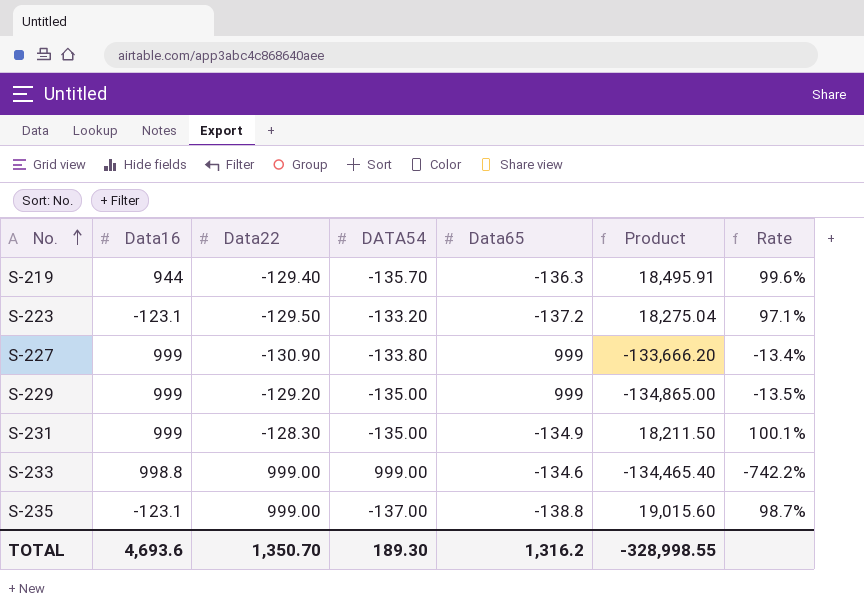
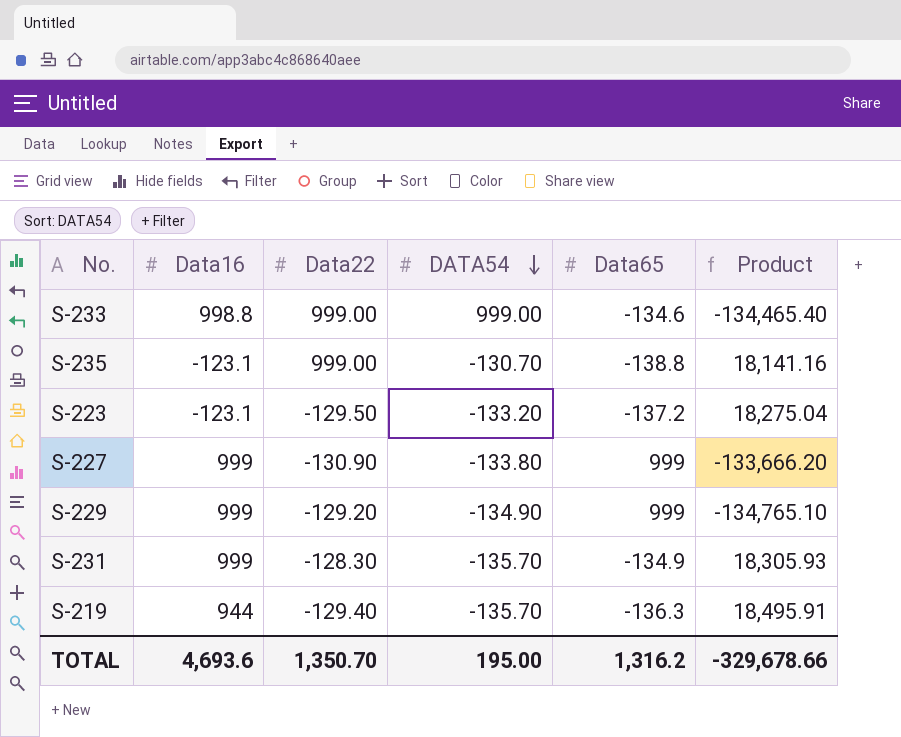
row order: No. ascending -> DATA54 descending
column Rate | formula: [DATA54] / [Data65] -> none
S-235 | DATA54: -137.00 -> -130.70
S-235 | Product: 19,015.60 -> 18,141.16
S-229 | DATA54: -135.00 -> -134.90
S-229 | Product: -134,865.00 -> -134,765.10
S-231 | DATA54: -135.00 -> -135.70
S-231 | Product: 18,211.50 -> 18,305.93
TOTAL | DATA54: 189.30 -> 195.00
TOTAL | Product: -328,998.55 -> -329,678.66

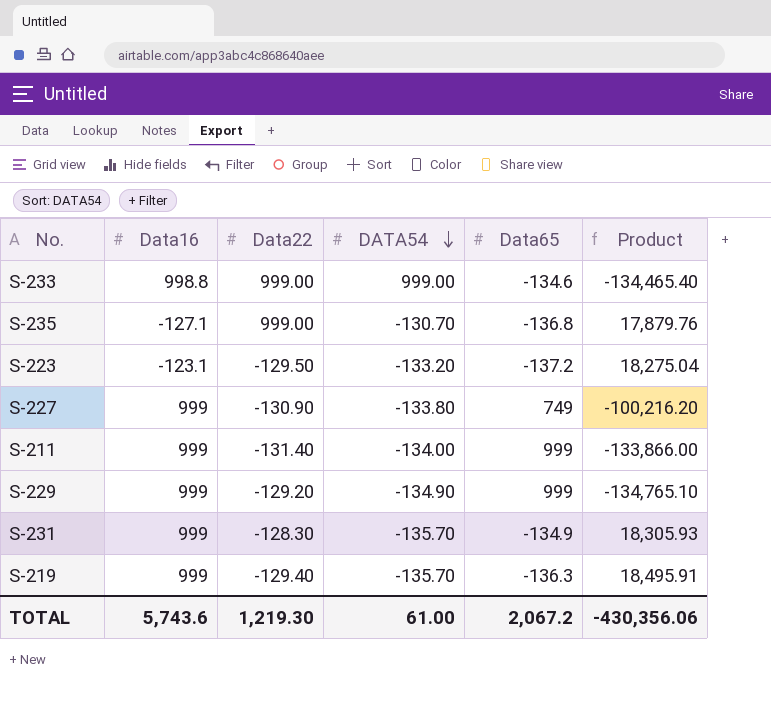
S-235 | Data16: -123.1 -> -127.1
S-235 | Data65: -138.8 -> -136.8
S-235 | Product: 18,141.16 -> 17,879.76
S-227 | Data65: 999 -> 749
S-227 | Product: -133,666.20 -> -100,216.20
row S-211: none -> 999 | -131.40 | -134.00 | 999 | -133,866.00
S-219 | Data16: 944 -> 999
TOTAL | Data16: 4,693.6 -> 5,743.6
TOTAL | Data22: 1,350.70 -> 1,219.30
TOTAL | DATA54: 195.00 -> 61.00
TOTAL | Data65: 1,316.2 -> 2,067.2
TOTAL | Product: -329,678.66 -> -430,356.06

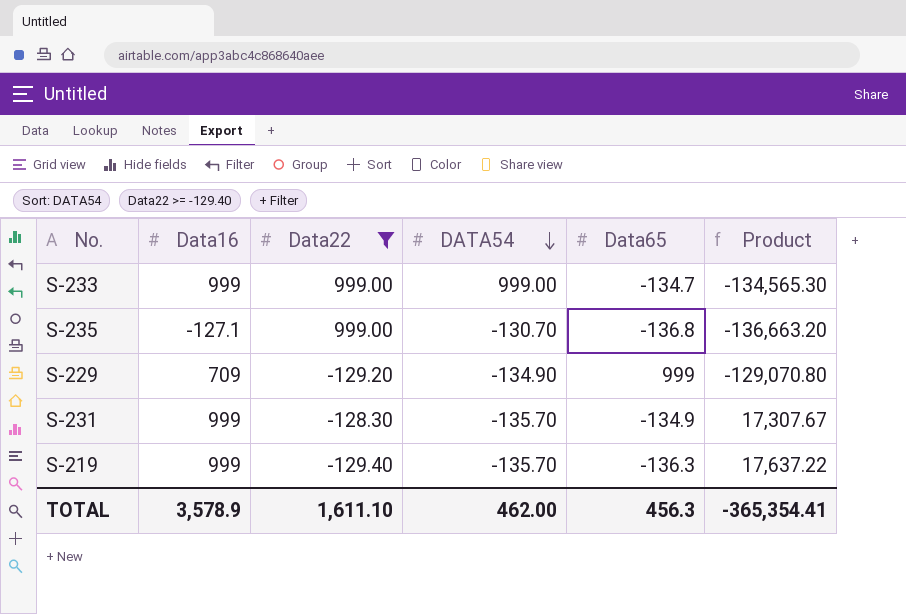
filter: none -> Data22 >= -129.40
column Product | formula: [DATA54] * [Data65] -> [Data22] * [Data65]
S-233 | Data16: 998.8 -> 999
S-233 | Data65: -134.6 -> -134.7
S-229 | Data16: 999 -> 709
TOTAL | Data16: 5,743.6 -> 3,578.9
TOTAL | Data22: 1,219.30 -> 1,611.10
TOTAL | DATA54: 61.00 -> 462.00
TOTAL | Data65: 2,067.2 -> 456.3
TOTAL | Product: -430,356.06 -> -365,354.41

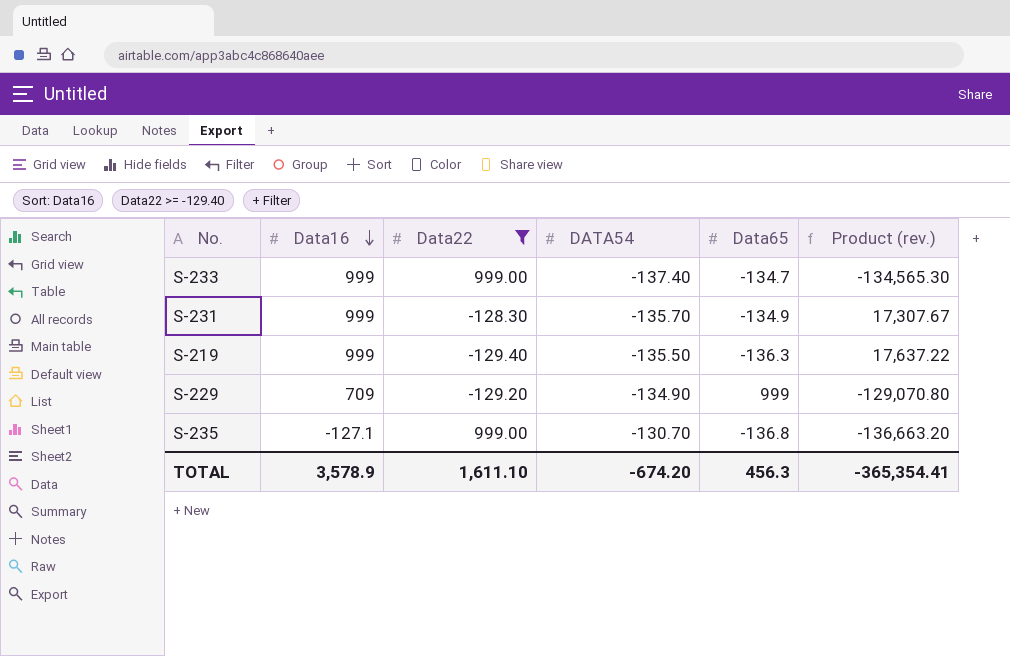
row order: DATA54 descending -> Data16 descending
column name: Product -> Product (rev.)
S-233 | DATA54: 999.00 -> -137.40
S-219 | DATA54: -135.70 -> -135.50
TOTAL | DATA54: 462.00 -> -674.20

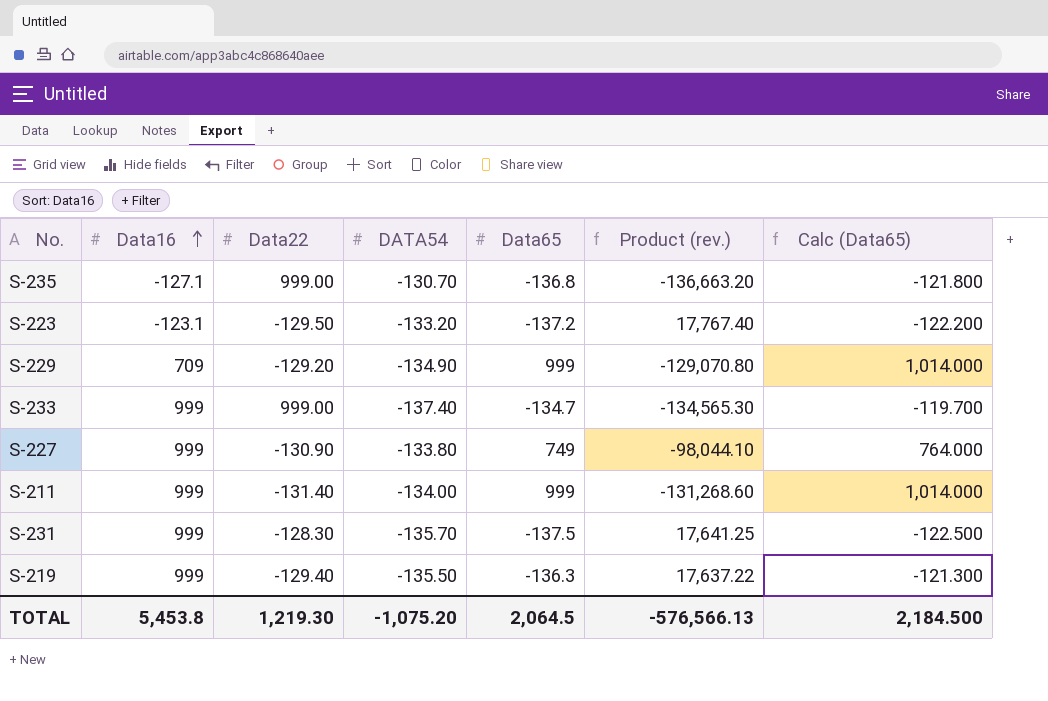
filter: Data22 >= -129.40 -> none
row order: Data16 descending -> Data16 ascending
column Calc (Data65) | formula: none -> [Data65] + 15
S-231 | Data65: -134.9 -> -137.5
S-231 | Product (rev.): 17,307.67 -> 17,641.25
TOTAL | Data16: 3,578.9 -> 5,453.8
TOTAL | Data22: 1,611.10 -> 1,219.30
TOTAL | DATA54: -674.20 -> -1,075.20
TOTAL | Data65: 456.3 -> 2,064.5
TOTAL | Product (rev.): -365,354.41 -> -576,566.13

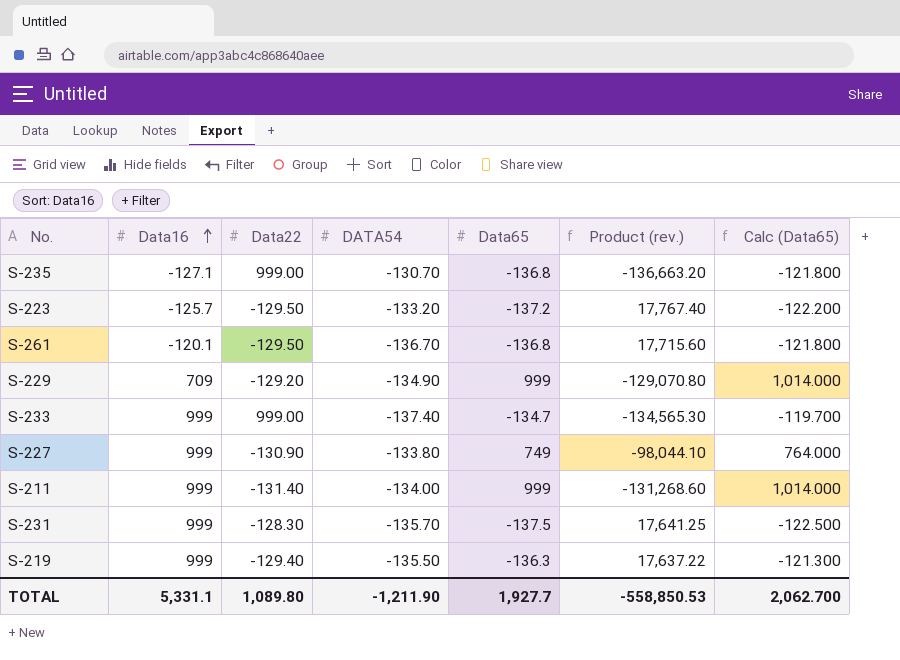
S-223 | Data16: -123.1 -> -125.7
row S-261: none -> -120.1 | -129.50 | -136.70 | -136.8 | 17,715.60 | -121.800
TOTAL | Data16: 5,453.8 -> 5,331.1
TOTAL | Data22: 1,219.30 -> 1,089.80
TOTAL | DATA54: -1,075.20 -> -1,211.90
TOTAL | Data65: 2,064.5 -> 1,927.7
TOTAL | Product (rev.): -576,566.13 -> -558,850.53
TOTAL | Calc (Data65): 2,184.500 -> 2,062.700

